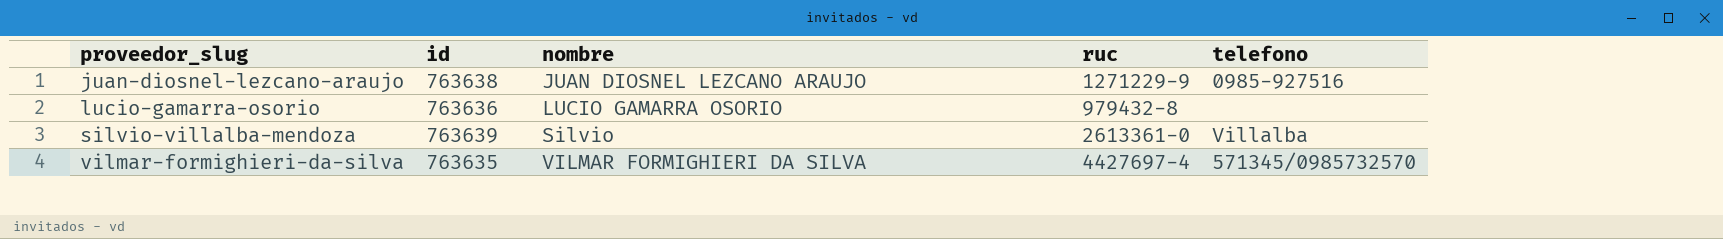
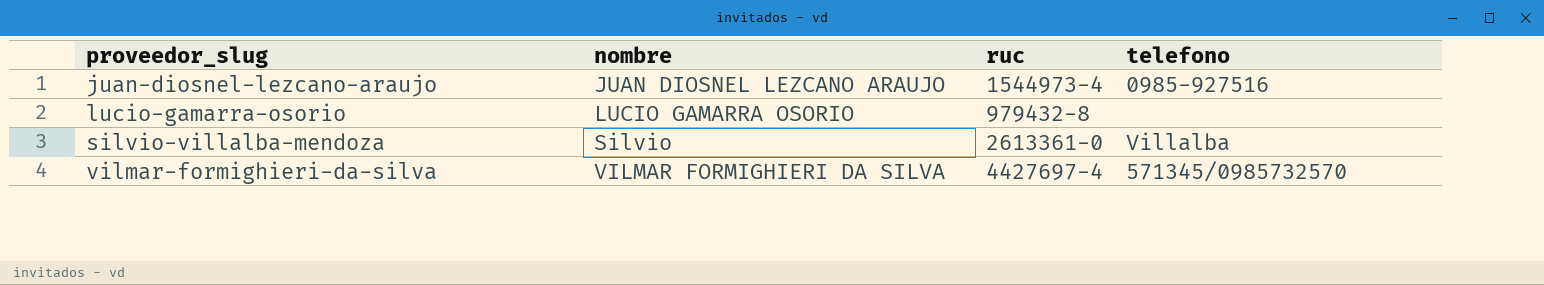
column id | position: 2 -> none
juan-diosnel-lezcano-araujo | ruc: 1271229-9 -> 1544973-4

